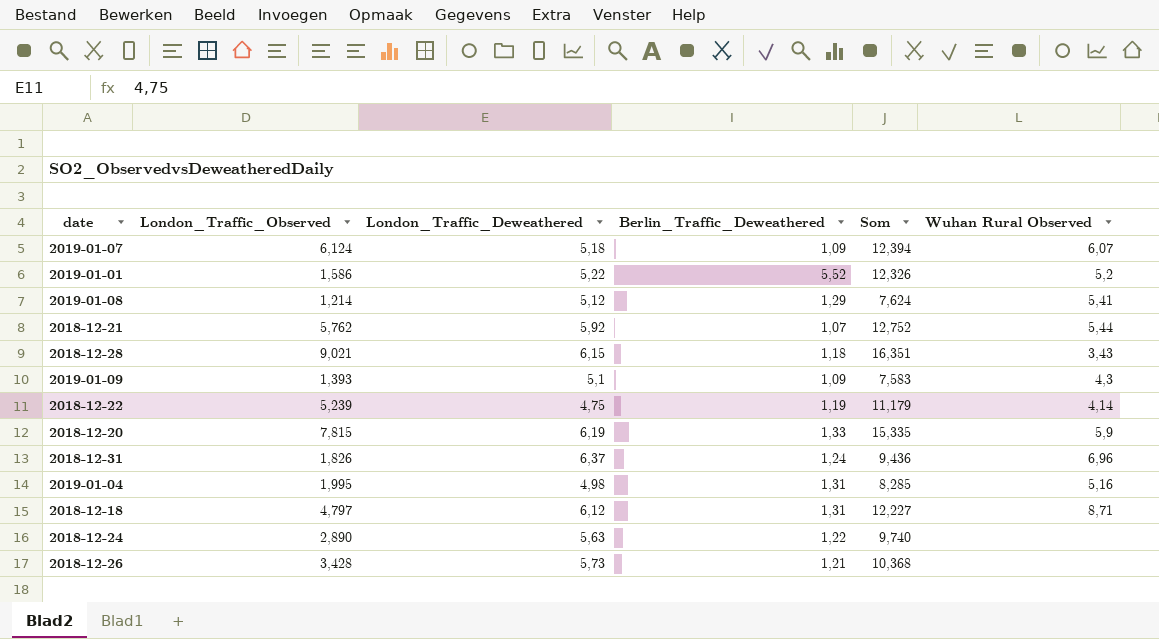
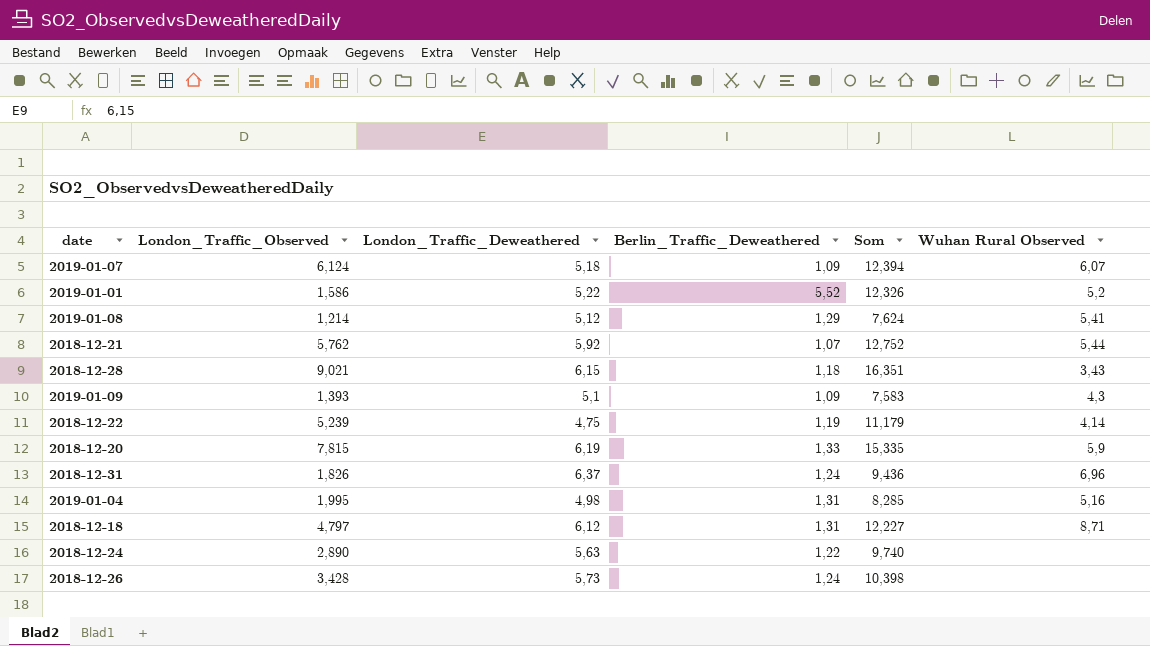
2018-12-26 | Berlin_Traffic_Deweathered: 1,21 -> 1,24
2018-12-26 | Som: 10,368 -> 10,398

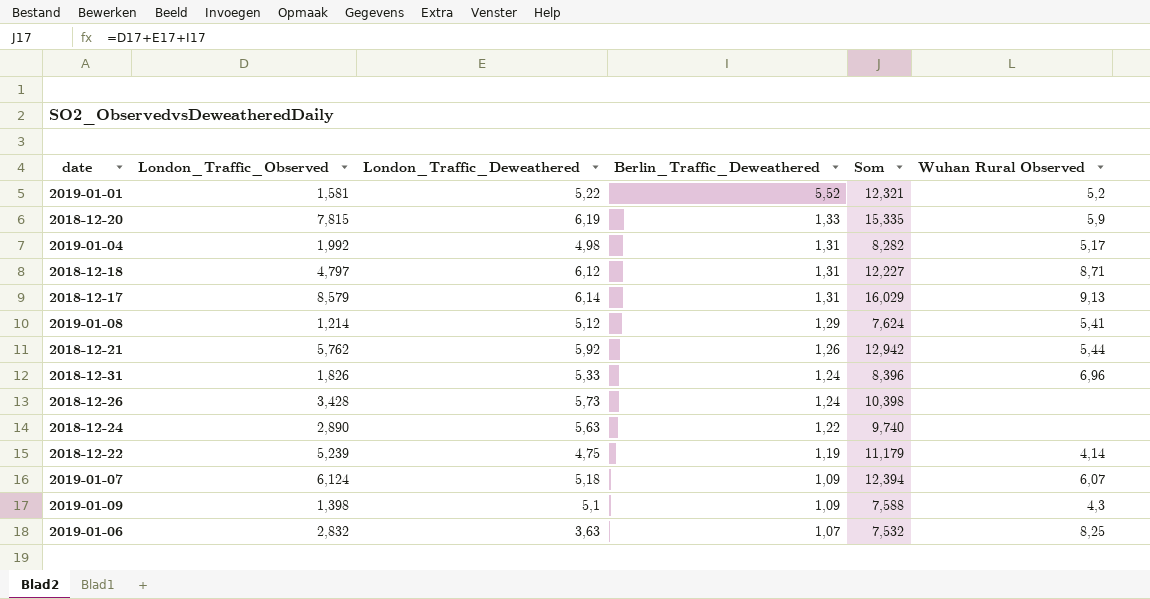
row order: none -> Berlin_Traffic_Deweathered descending
row 2018-12-28: 9,021 | 6,15 | 1,18 | 16,351 | 3,43 -> none
2019-01-01 | London_Traffic_Observed: 1,586 -> 1,581
2019-01-01 | Som: 12,326 -> 12,321
2019-01-04 | London_Traffic_Observed: 1,995 -> 1,992
2019-01-04 | Som: 8,285 -> 8,282
2019-01-04 | Wuhan Rural Observed: 5,16 -> 5,17
row 2018-12-17: none -> 8,579 | 6,14 | 1,31 | 16,029 | 9,13
2018-12-21 | Berlin_Traffic_Deweathered: 1,07 -> 1,26
2018-12-21 | Som: 12,752 -> 12,942
2018-12-31 | London_Traffic_Deweathered: 6,37 -> 5,33
2018-12-31 | Som: 9,436 -> 8,396
2019-01-09 | London_Traffic_Observed: 1,393 -> 1,398
2019-01-09 | Som: 7,583 -> 7,588
row 2019-01-06: none -> 2,832 | 3,63 | 1,07 | 7,532 | 8,25

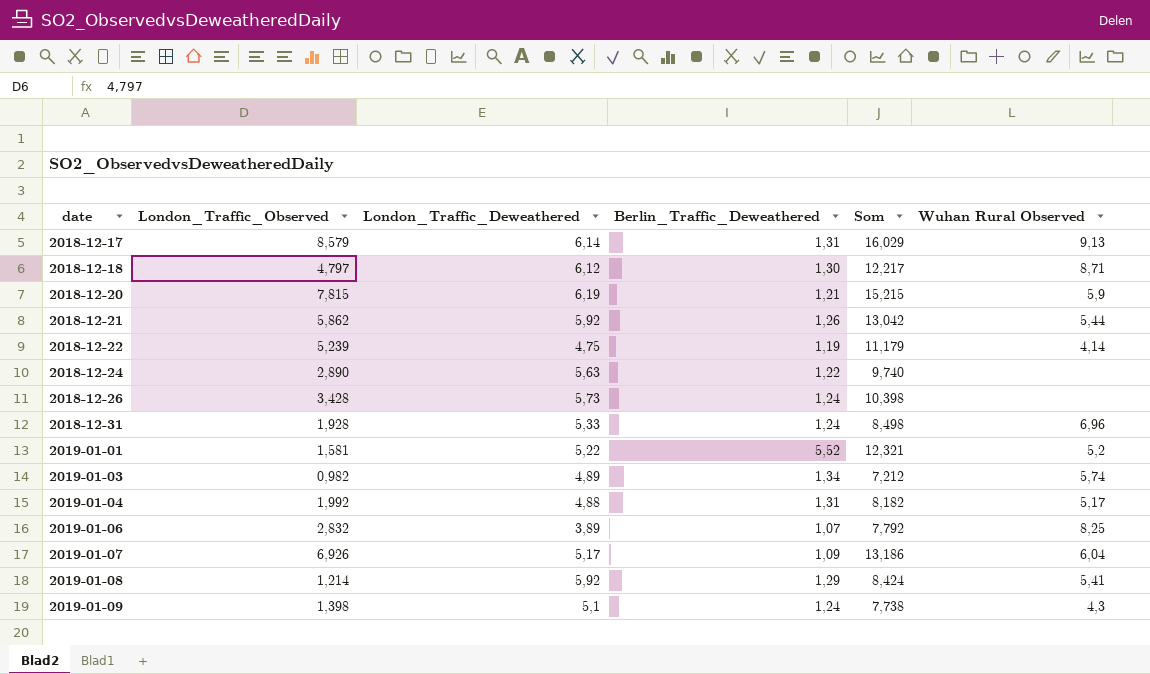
row order: Berlin_Traffic_Deweathered descending -> date ascending
2018-12-18 | Berlin_Traffic_Deweathered: 1,31 -> 1,30
2018-12-18 | Som: 12,227 -> 12,217
2018-12-20 | Berlin_Traffic_Deweathered: 1,33 -> 1,21
2018-12-20 | Som: 15,335 -> 15,215
2018-12-21 | London_Traffic_Observed: 5,762 -> 5,862
2018-12-21 | Som: 12,942 -> 13,042
2018-12-31 | London_Traffic_Observed: 1,826 -> 1,928
2018-12-31 | Som: 8,396 -> 8,498
row 2019-01-03: none -> 0,982 | 4,89 | 1,34 | 7,212 | 5,74
2019-01-04 | London_Traffic_Deweathered: 4,98 -> 4,88
2019-01-04 | Som: 8,282 -> 8,182
2019-01-06 | London_Traffic_Deweathered: 3,63 -> 3,89
2019-01-06 | Som: 7,532 -> 7,792
2019-01-07 | London_Traffic_Observed: 6,124 -> 6,926
2019-01-07 | London_Traffic_Deweathered: 5,18 -> 5,17
2019-01-07 | Som: 12,394 -> 13,186
2019-01-07 | Wuhan Rural Observed: 6,07 -> 6,04
2019-01-08 | London_Traffic_Deweathered: 5,12 -> 5,92
2019-01-08 | Som: 7,624 -> 8,424
2019-01-09 | Berlin_Traffic_Deweathered: 1,09 -> 1,24
2019-01-09 | Som: 7,588 -> 7,738

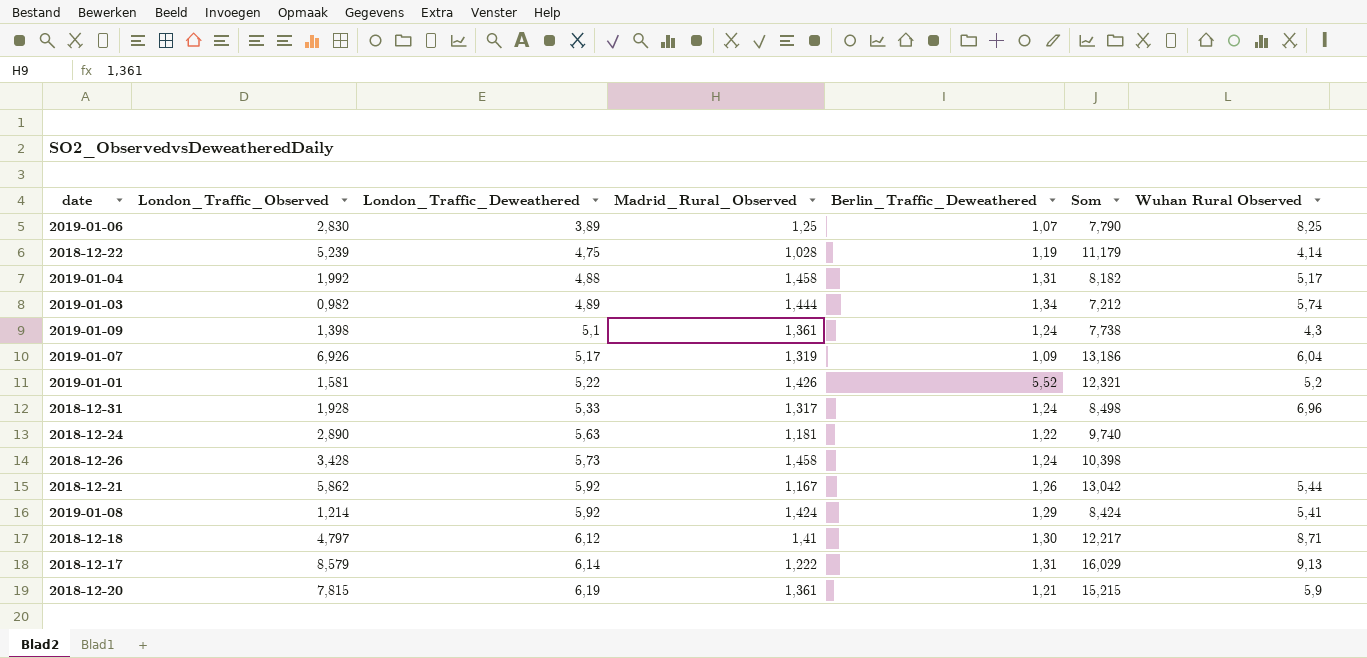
row order: date ascending -> London_Traffic_Deweathered ascending
column Madrid_Rural_Observed | position: none -> 4
2019-01-06 | London_Traffic_Observed: 2,832 -> 2,830
2019-01-06 | Som: 7,792 -> 7,790

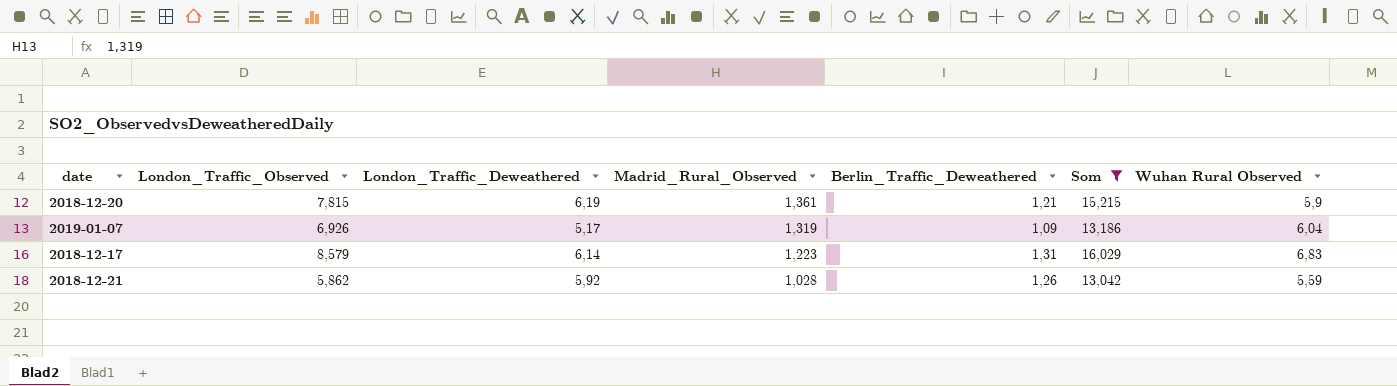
filter: none -> Som >= 13,042
row order: London_Traffic_Deweathered ascending -> Madrid_Rural_Observed descending
2018-12-17 | Madrid_Rural_Observed: 1,222 -> 1,223
2018-12-17 | Wuhan Rural Observed: 9,13 -> 6,83
2018-12-21 | Madrid_Rural_Observed: 1,167 -> 1,028
2018-12-21 | Wuhan Rural Observed: 5,44 -> 5,59

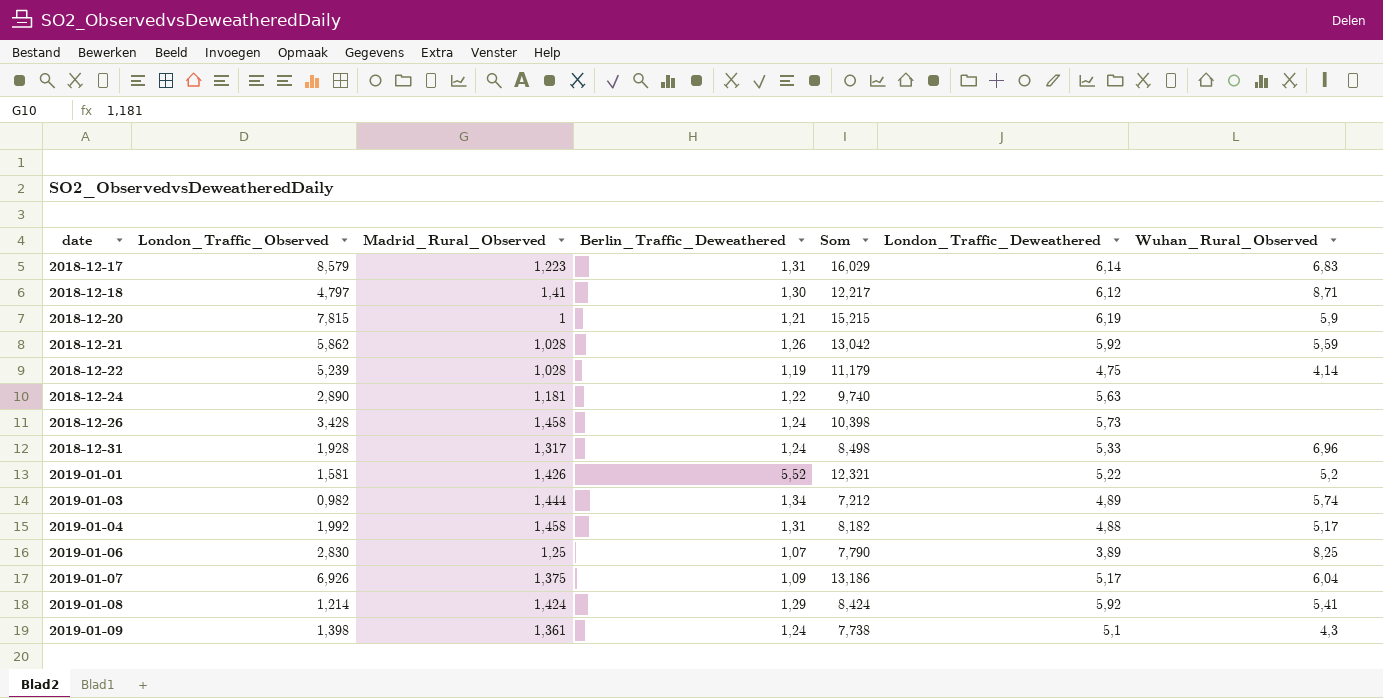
filter: Som >= 13,042 -> none
row order: Madrid_Rural_Observed descending -> date ascending
column London_Traffic_Deweathered | position: 3 -> 6
column name: Wuhan Rural Observed -> Wuhan_Rural_Observed
2018-12-20 | Madrid_Rural_Observed: 1,361 -> 1
2019-01-07 | Madrid_Rural_Observed: 1,319 -> 1,375

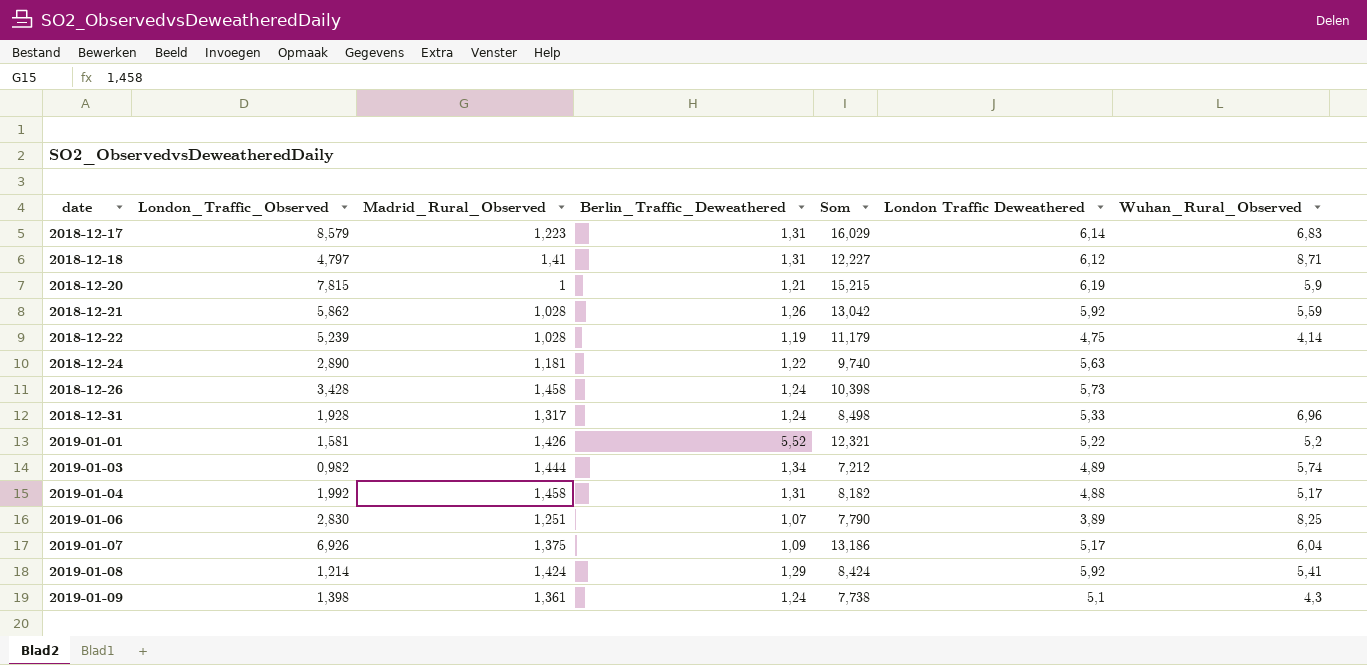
column name: London_Traffic_Deweathered -> London Traffic Deweathered
2018-12-18 | Berlin_Traffic_Deweathered: 1,30 -> 1,31
2018-12-18 | Som: 12,217 -> 12,227
2019-01-06 | Madrid_Rural_Observed: 1,25 -> 1,251

